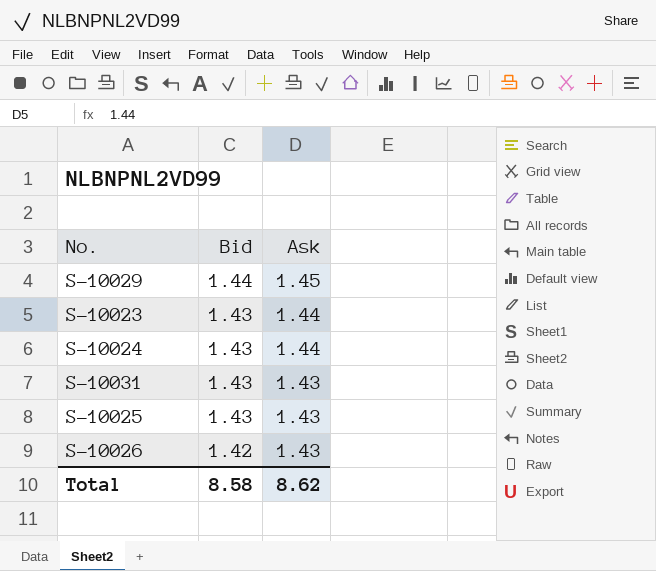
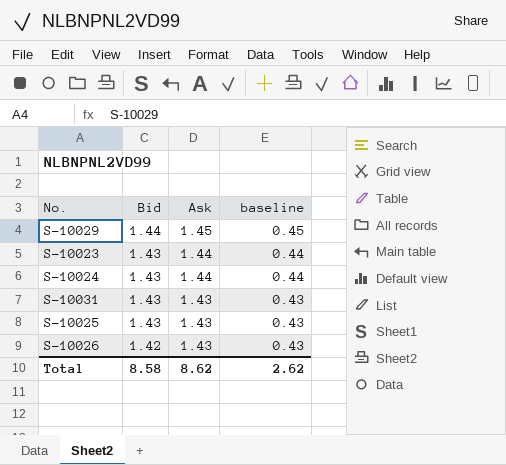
column baseline | formula: none -> [Ask] - 1

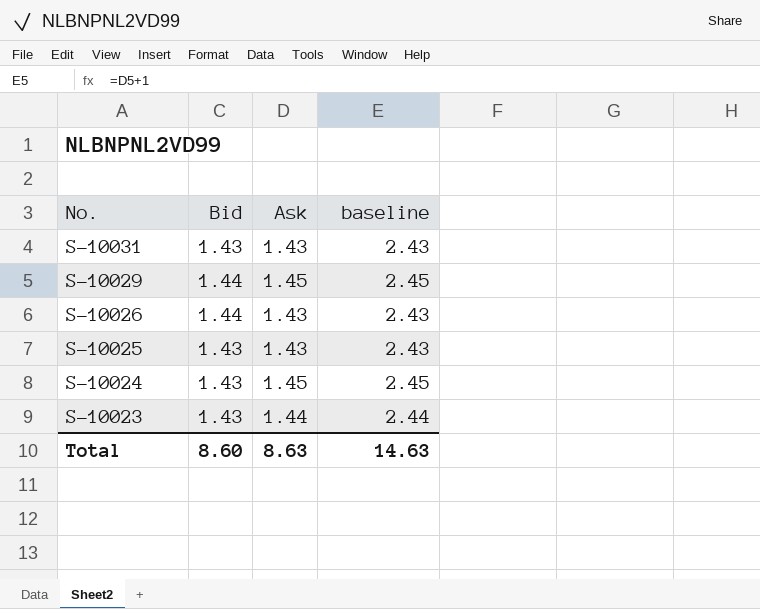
row order: Bid descending -> No. descending
column baseline | formula: [Ask] - 1 -> [Ask] + 1
S-10026 | Bid: 1.42 -> 1.44
S-10024 | Ask: 1.44 -> 1.45
Total | Bid: 8.58 -> 8.60
Total | Ask: 8.62 -> 8.63
Total | baseline: 2.62 -> 14.63

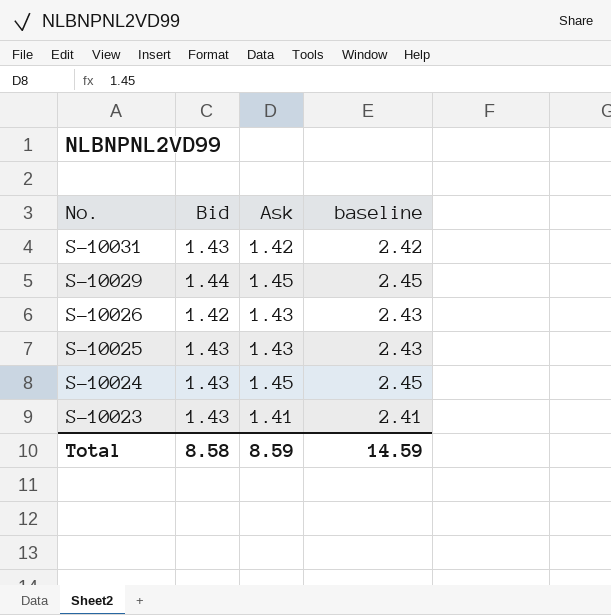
S-10031 | Ask: 1.43 -> 1.42
S-10031 | baseline: 2.43 -> 2.42
S-10026 | Bid: 1.44 -> 1.42
S-10023 | Ask: 1.44 -> 1.41
S-10023 | baseline: 2.44 -> 2.41
Total | Bid: 8.60 -> 8.58
Total | Ask: 8.63 -> 8.59
Total | baseline: 14.63 -> 14.59

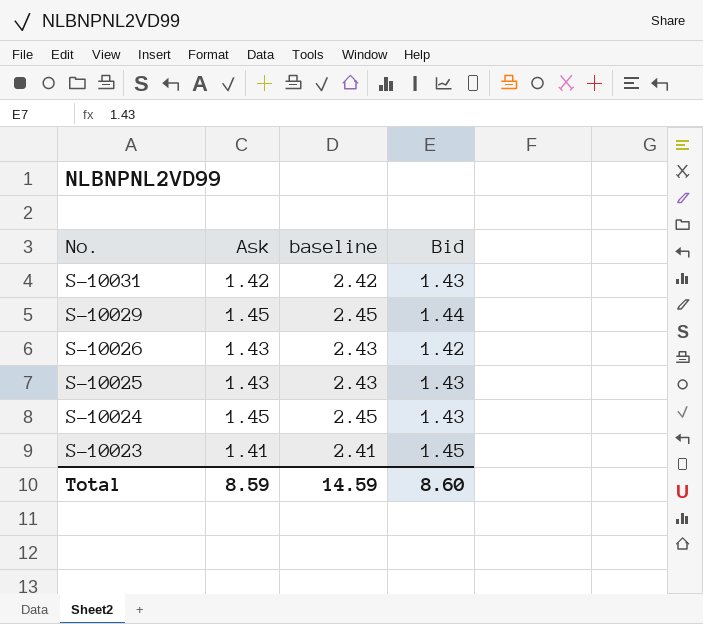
column Bid | position: 2 -> 4
S-10023 | Bid: 1.43 -> 1.45
Total | Bid: 8.58 -> 8.60

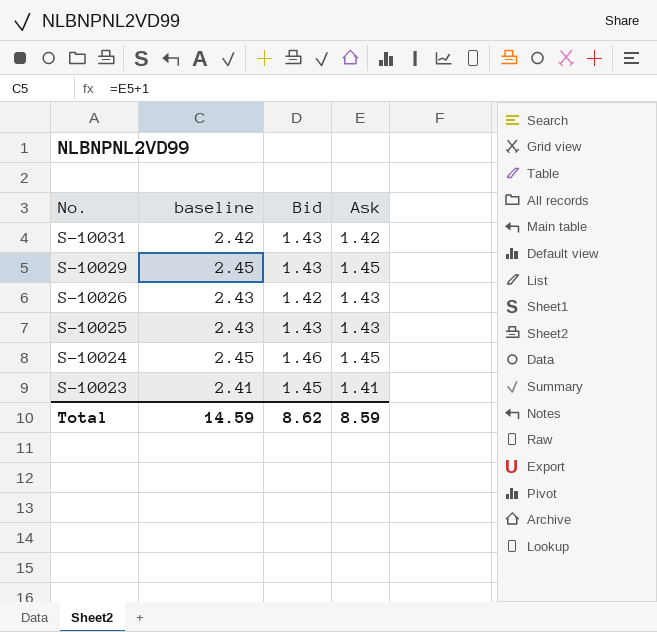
column Ask | position: 2 -> 4
S-10029 | Bid: 1.44 -> 1.43
S-10024 | Bid: 1.43 -> 1.46
Total | Bid: 8.60 -> 8.62

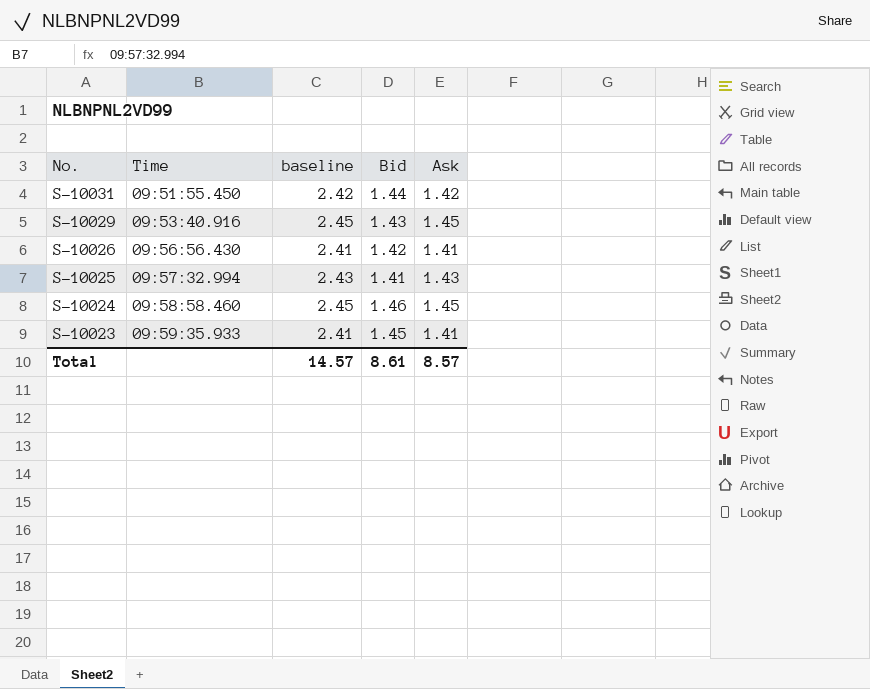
column Time | position: none -> 2
S-10031 | Bid: 1.43 -> 1.44
S-10026 | baseline: 2.43 -> 2.41
S-10026 | Ask: 1.43 -> 1.41
S-10025 | Bid: 1.43 -> 1.41
Total | baseline: 14.59 -> 14.57
Total | Bid: 8.62 -> 8.61
Total | Ask: 8.59 -> 8.57

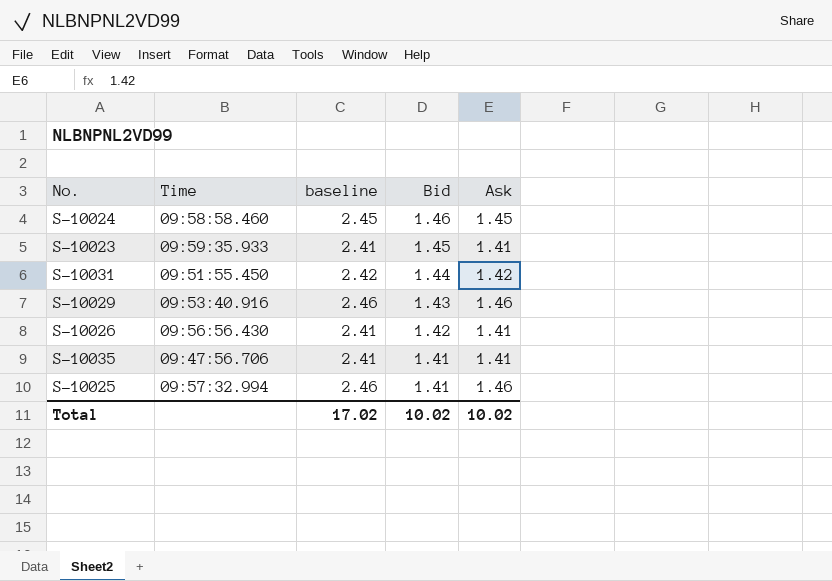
row order: No. descending -> Bid descending
S-10029 | baseline: 2.45 -> 2.46
S-10029 | Ask: 1.45 -> 1.46
row S-10035: none -> 09:47:56.706 | 2.41 | 1.41 | 1.41
S-10025 | baseline: 2.43 -> 2.46
S-10025 | Ask: 1.43 -> 1.46
Total | baseline: 14.57 -> 17.02
Total | Bid: 8.61 -> 10.02
Total | Ask: 8.57 -> 10.02

